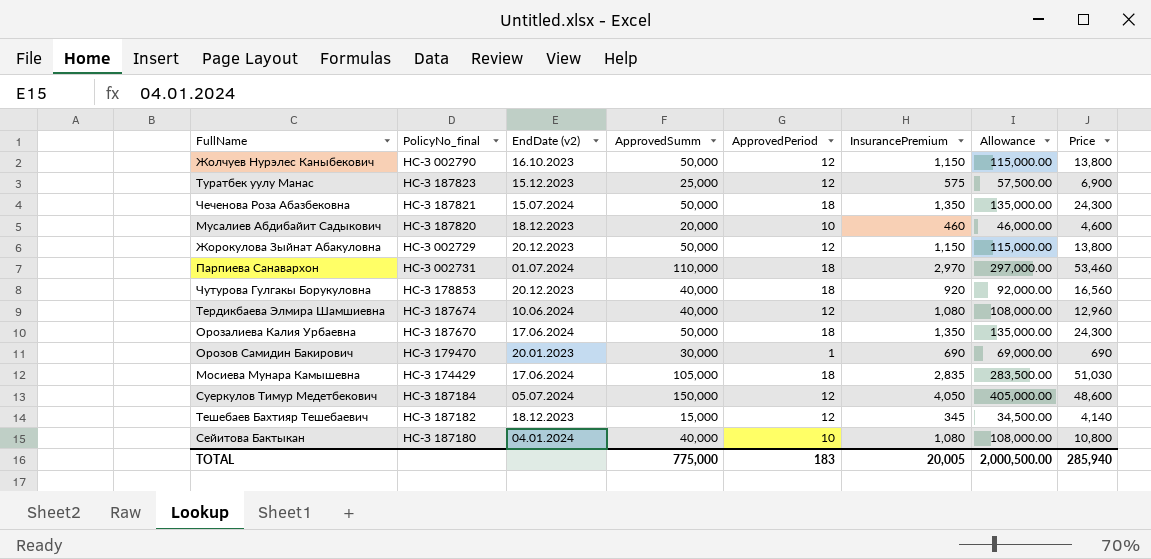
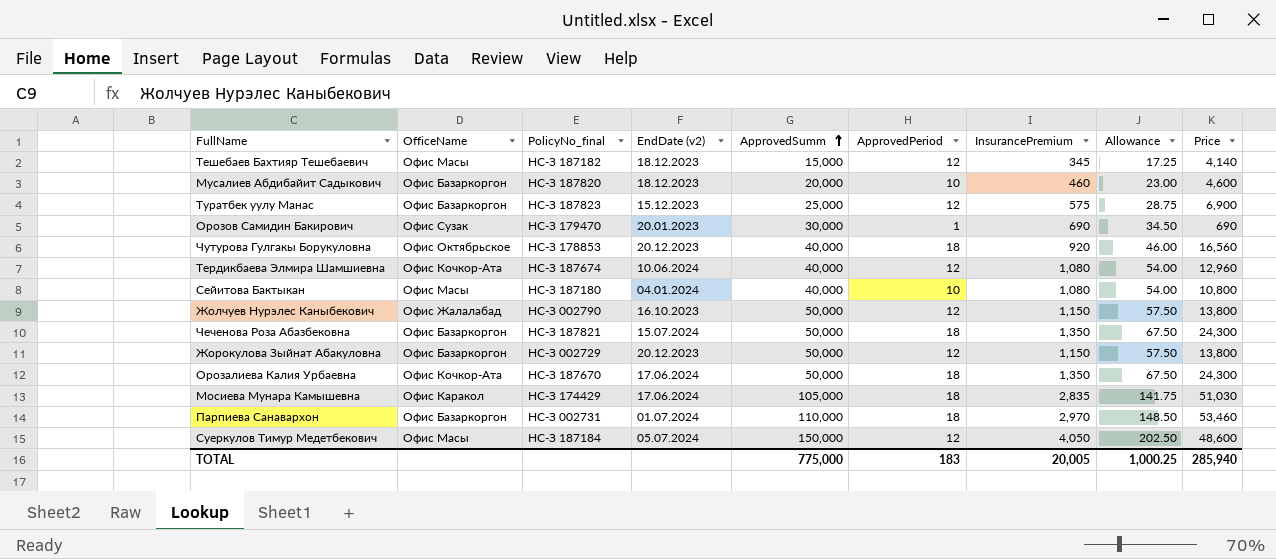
row order: none -> ApprovedSumm ascending
column OfficeName | position: none -> 2
column Allowance | formula: [InsurancePremium] * 100 -> [InsurancePremium] * 0.05
TOTAL | Allowance: 2,000,500.00 -> 1,000.25

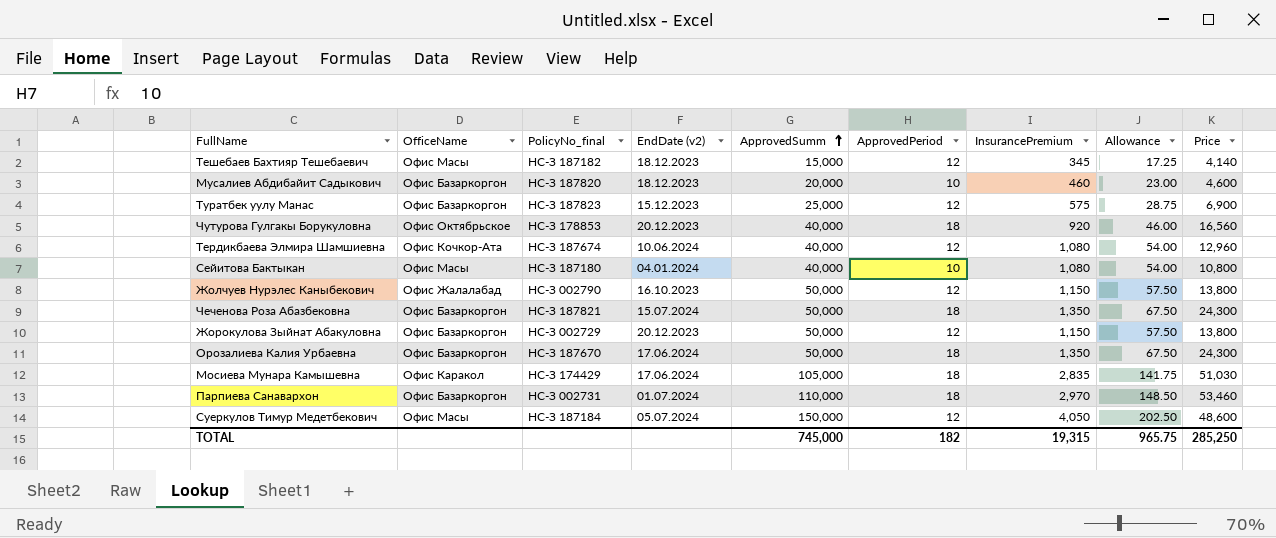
row Орозов Самидин Бакирович: Офис Сузак | НС-З 179470 | 20.01.2023 | 30,000 | 1 | 690 | 34.50 | 690 -> none
Орозалиева Калия Урбаевна | OfficeName: Офис Кочкор-Ата -> Офис Базаркоргон
TOTAL | ApprovedSumm: 775,000 -> 745,000
TOTAL | ApprovedPeriod: 183 -> 182
TOTAL | InsurancePremium: 20,005 -> 19,315
TOTAL | Allowance: 1,000.25 -> 965.75
TOTAL | Price: 285,940 -> 285,250

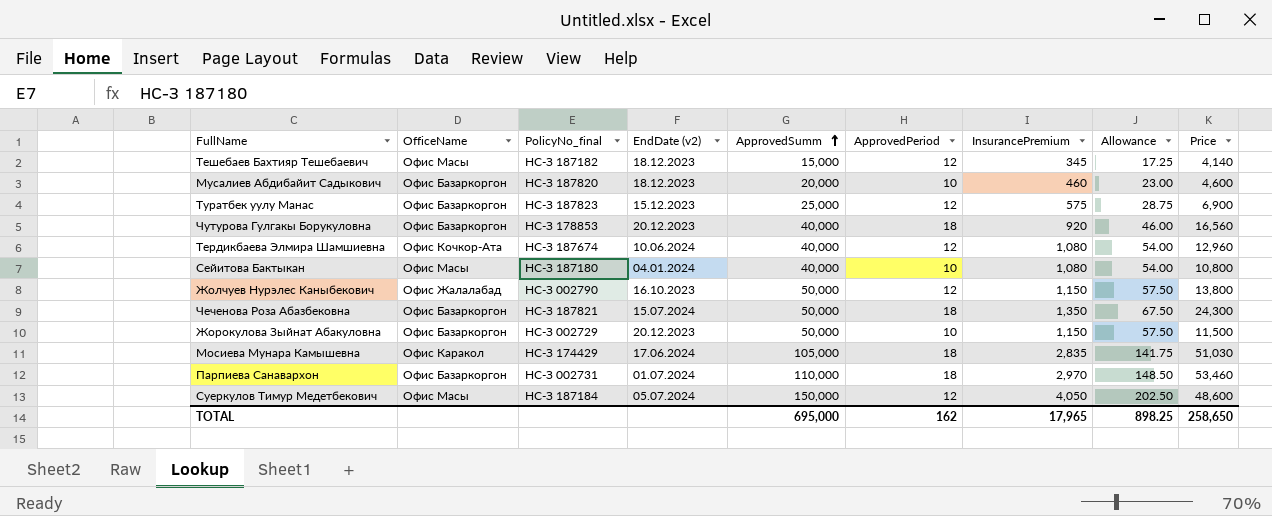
row Орозалиева Калия Урбаевна: Офис Базаркоргон | НС-З 187670 | 17.06.2024 | 50,000 | 18 | 1,350 | 67.50 | 24,300 -> none
Чутурова Гулгакы Борукуловна | OfficeName: Офис Октябрьское -> Офис Базаркоргон
Жорокулова Зыйнат Абакуловна | ApprovedPeriod: 12 -> 10
Жорокулова Зыйнат Абакуловна | Price: 13,800 -> 11,500
TOTAL | ApprovedSumm: 745,000 -> 695,000
TOTAL | ApprovedPeriod: 182 -> 162
TOTAL | InsurancePremium: 19,315 -> 17,965
TOTAL | Allowance: 965.75 -> 898.25
TOTAL | Price: 285,250 -> 258,650

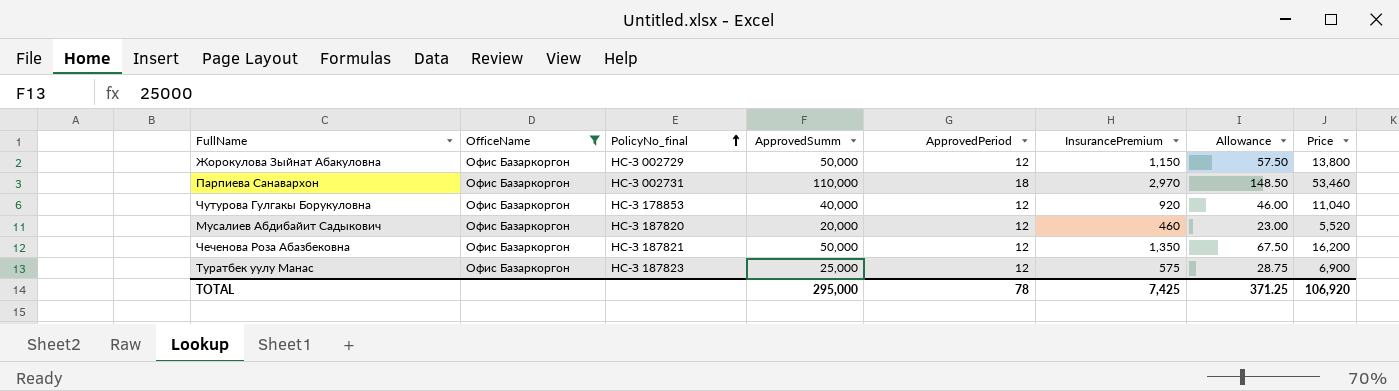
filter: none -> OfficeName = Офис Базаркоргон
row order: ApprovedSumm ascending -> PolicyNo_final ascending
column EndDate (v2) | position: 4 -> none
Жорокулова Зыйнат Абакуловна | ApprovedPeriod: 10 -> 12
Жорокулова Зыйнат Абакуловна | Price: 11,500 -> 13,800
Чутурова Гулгакы Борукуловна | ApprovedPeriod: 18 -> 12
Чутурова Гулгакы Борукуловна | Price: 16,560 -> 11,040
Мусалиев Абдибайит Садыкович | ApprovedPeriod: 10 -> 12
Мусалиев Абдибайит Садыкович | Price: 4,600 -> 5,520
Чеченова Роза Абазбековна | ApprovedPeriod: 18 -> 12
Чеченова Роза Абазбековна | Price: 24,300 -> 16,200
TOTAL | ApprovedSumm: 695,000 -> 295,000
TOTAL | ApprovedPeriod: 162 -> 78
TOTAL | InsurancePremium: 17,965 -> 7,425
TOTAL | Allowance: 898.25 -> 371.25
TOTAL | Price: 258,650 -> 106,920

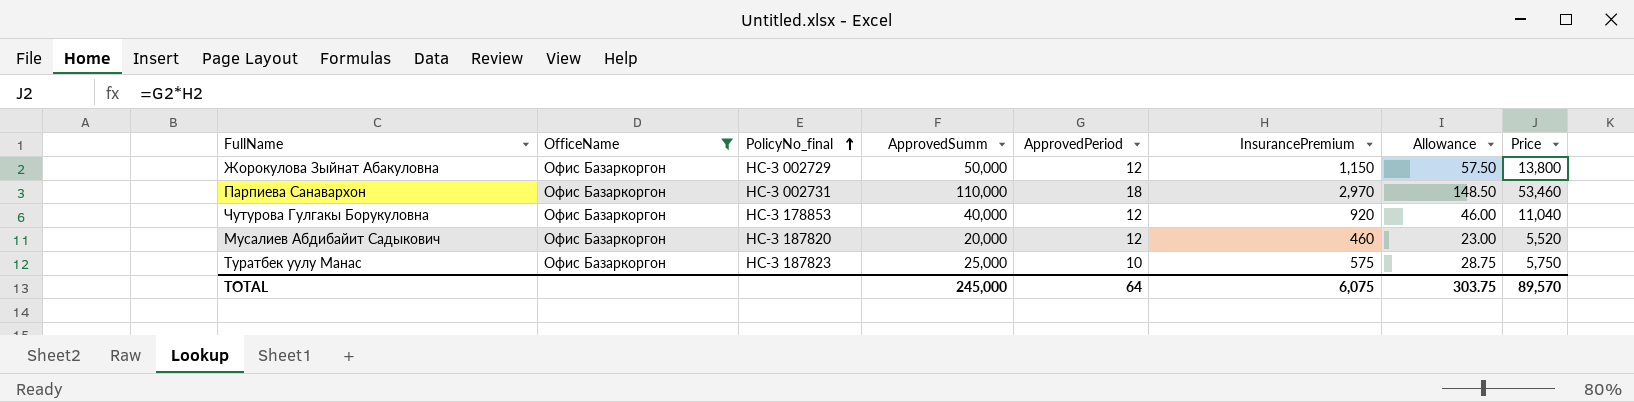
row Чеченова Роза Абазбековна: Офис Базаркоргон | НС-З 187821 | 50,000 | 12 | 1,350 | 67.50 | 16,200 -> none
Туратбек уулу Манас | ApprovedPeriod: 12 -> 10
Туратбек уулу Манас | Price: 6,900 -> 5,750
TOTAL | ApprovedSumm: 295,000 -> 245,000
TOTAL | ApprovedPeriod: 78 -> 64
TOTAL | InsurancePremium: 7,425 -> 6,075
TOTAL | Allowance: 371.25 -> 303.75
TOTAL | Price: 106,920 -> 89,570

